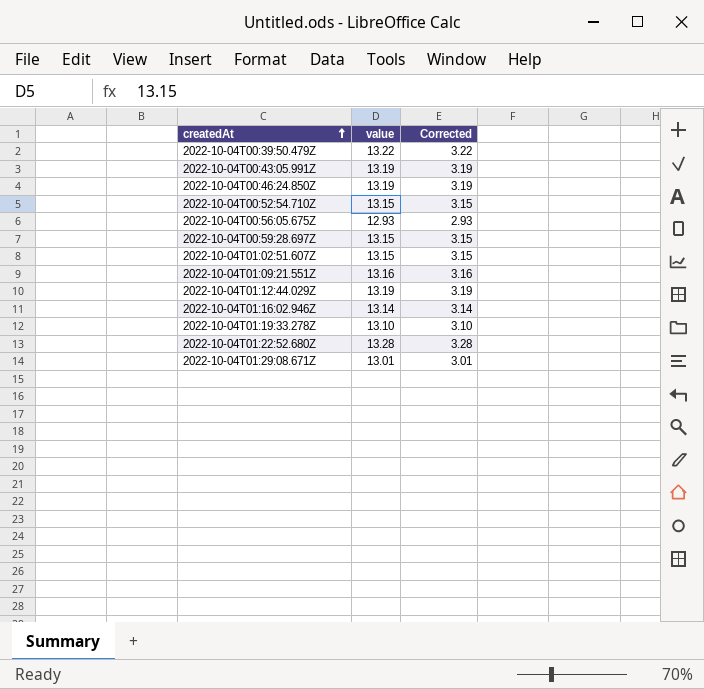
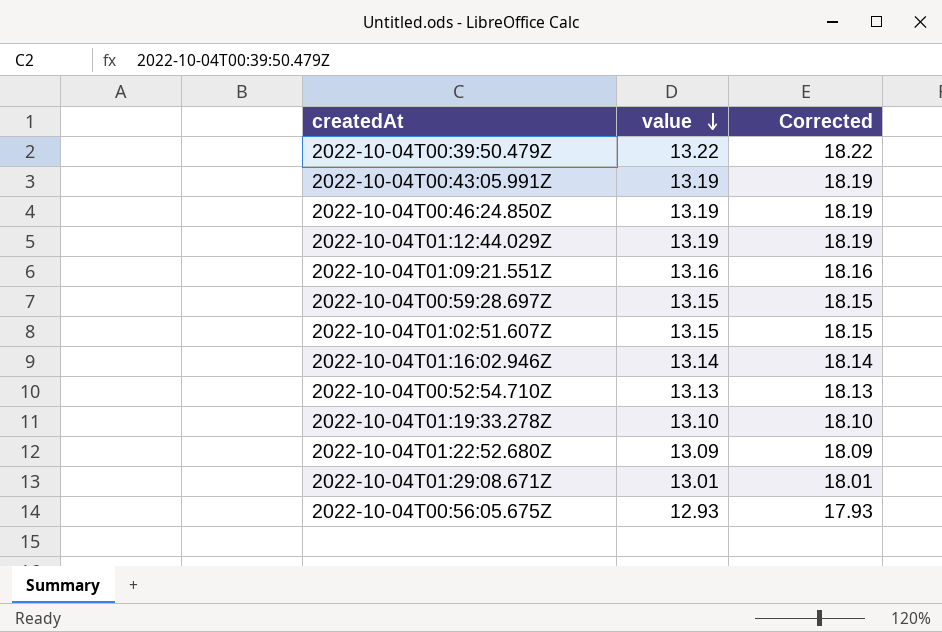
row order: createdAt ascending -> value descending
column Corrected | formula: [value] - 10 -> [value] + 5
2022-10-04T00:52:54.710Z | value: 13.15 -> 13.13
2022-10-04T01:22:52.680Z | value: 13.28 -> 13.09

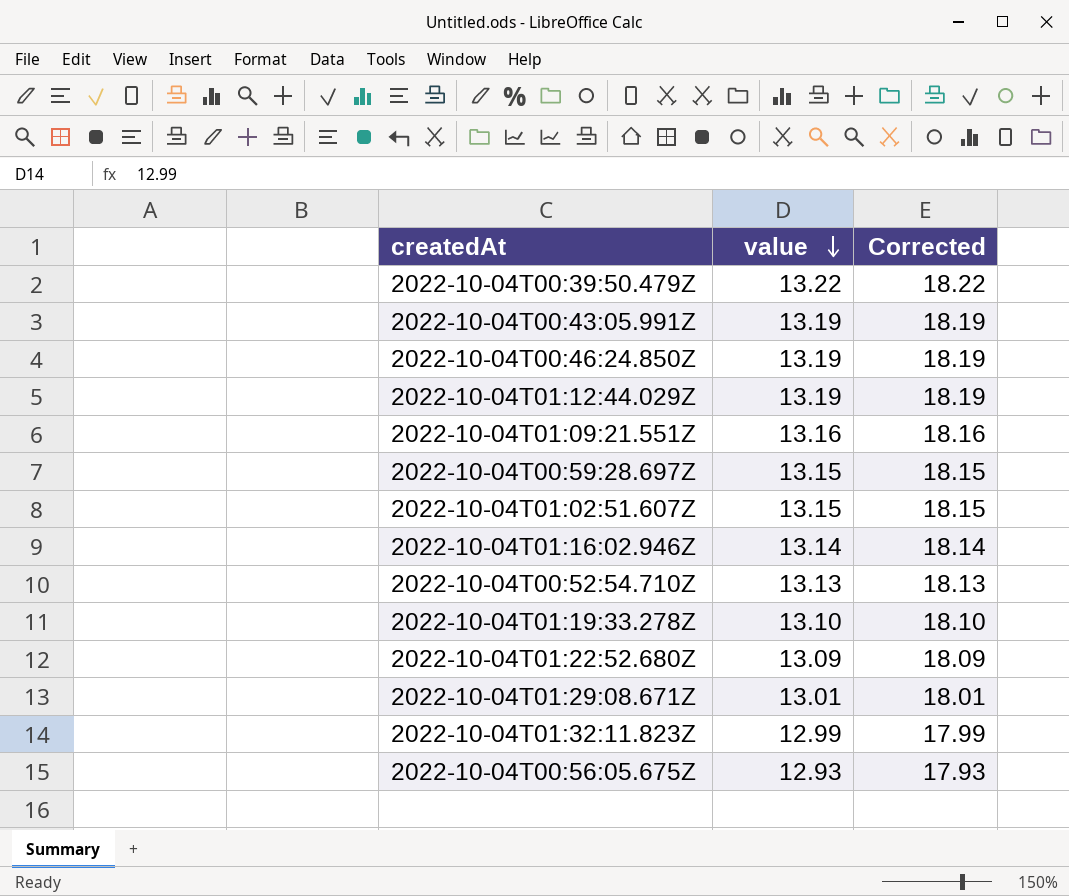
row 2022-10-04T01:32:11.823Z: none -> 12.99 | 17.99

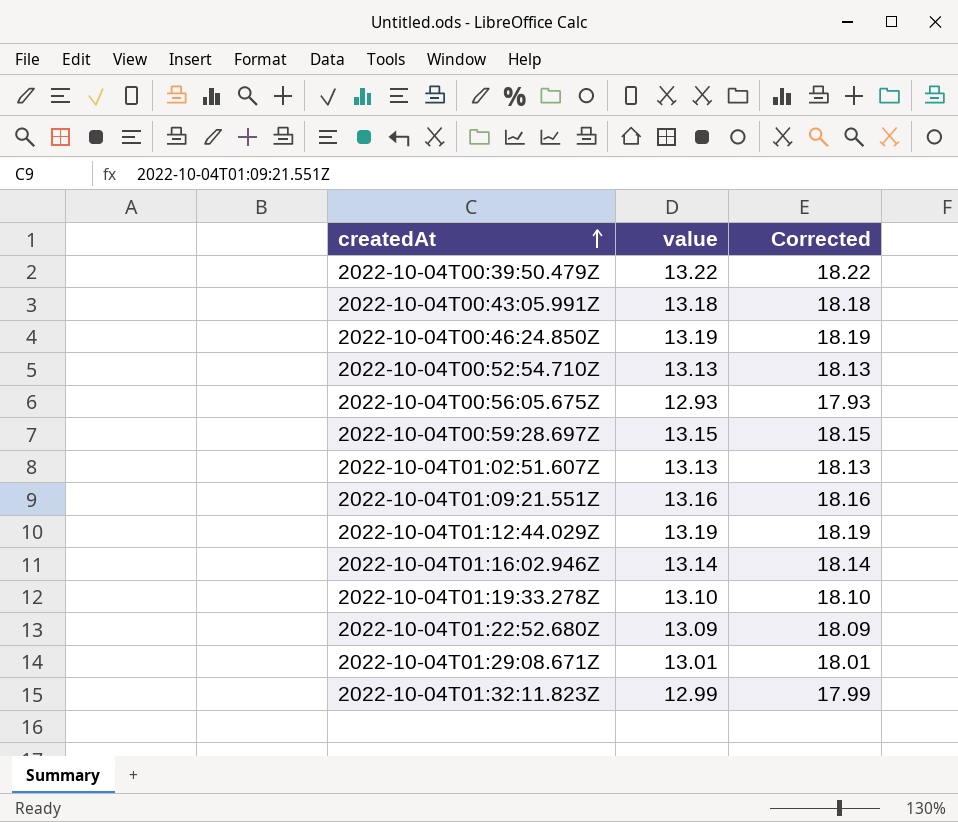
row order: value descending -> createdAt ascending
2022-10-04T00:43:05.991Z | value: 13.19 -> 13.18
2022-10-04T00:43:05.991Z | Corrected: 18.19 -> 18.18
2022-10-04T01:02:51.607Z | value: 13.15 -> 13.13
2022-10-04T01:02:51.607Z | Corrected: 18.15 -> 18.13

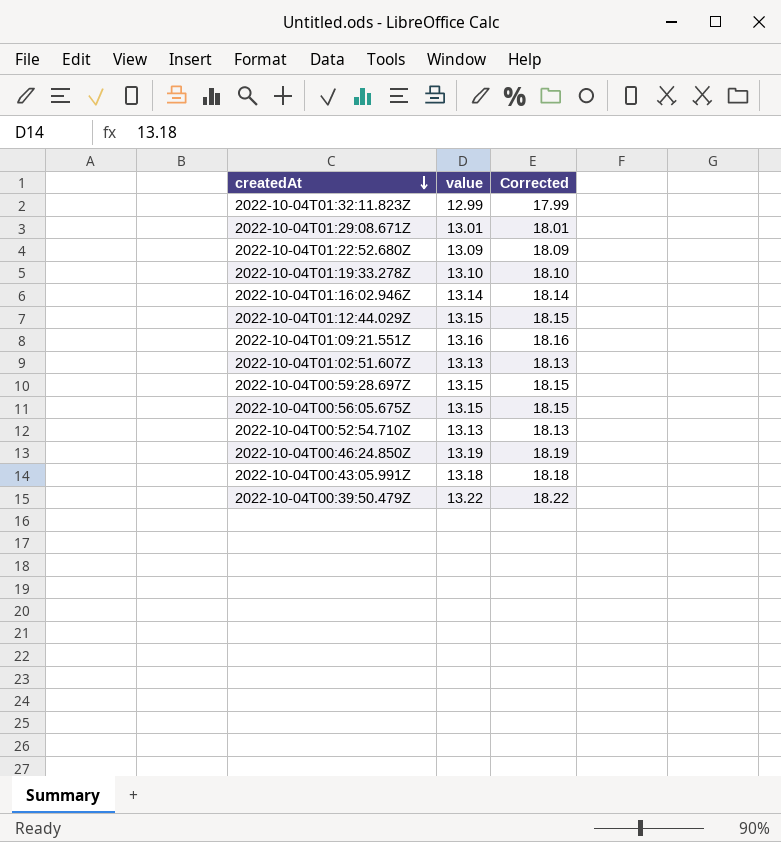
row order: createdAt ascending -> createdAt descending
2022-10-04T01:12:44.029Z | value: 13.19 -> 13.15
2022-10-04T01:12:44.029Z | Corrected: 18.19 -> 18.15
2022-10-04T00:56:05.675Z | value: 12.93 -> 13.15
2022-10-04T00:56:05.675Z | Corrected: 17.93 -> 18.15

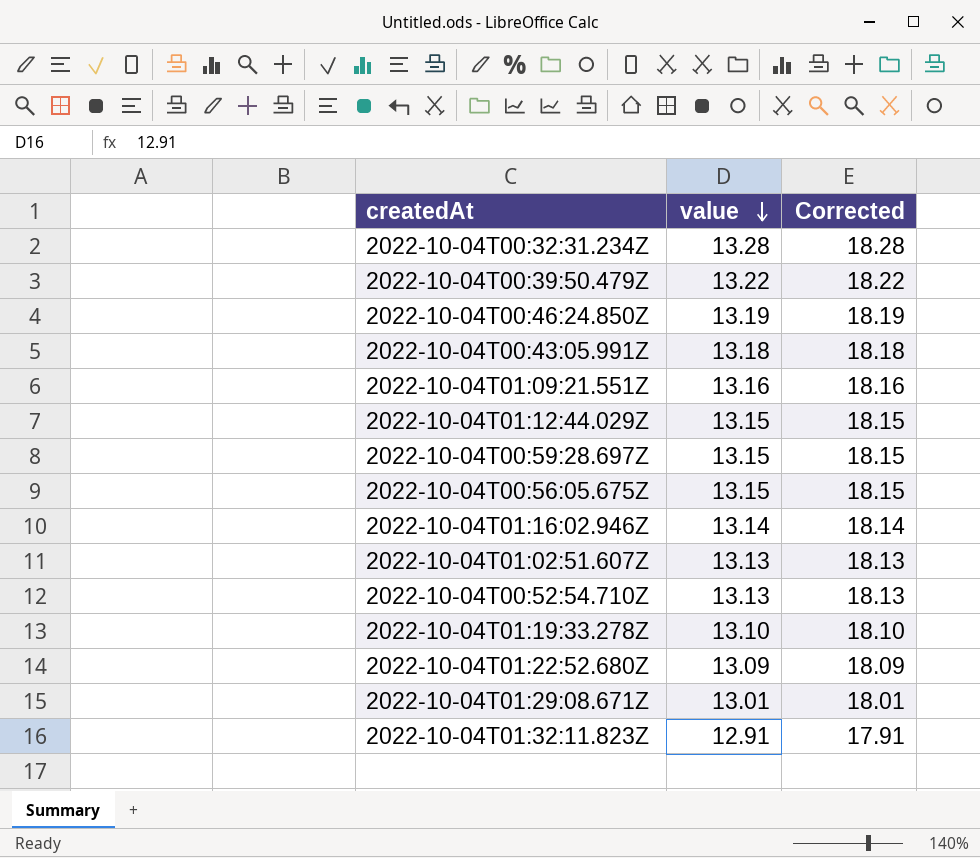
row order: createdAt descending -> value descending
row 2022-10-04T00:32:31.234Z: none -> 13.28 | 18.28
2022-10-04T01:32:11.823Z | value: 12.99 -> 12.91
2022-10-04T01:32:11.823Z | Corrected: 17.99 -> 17.91

